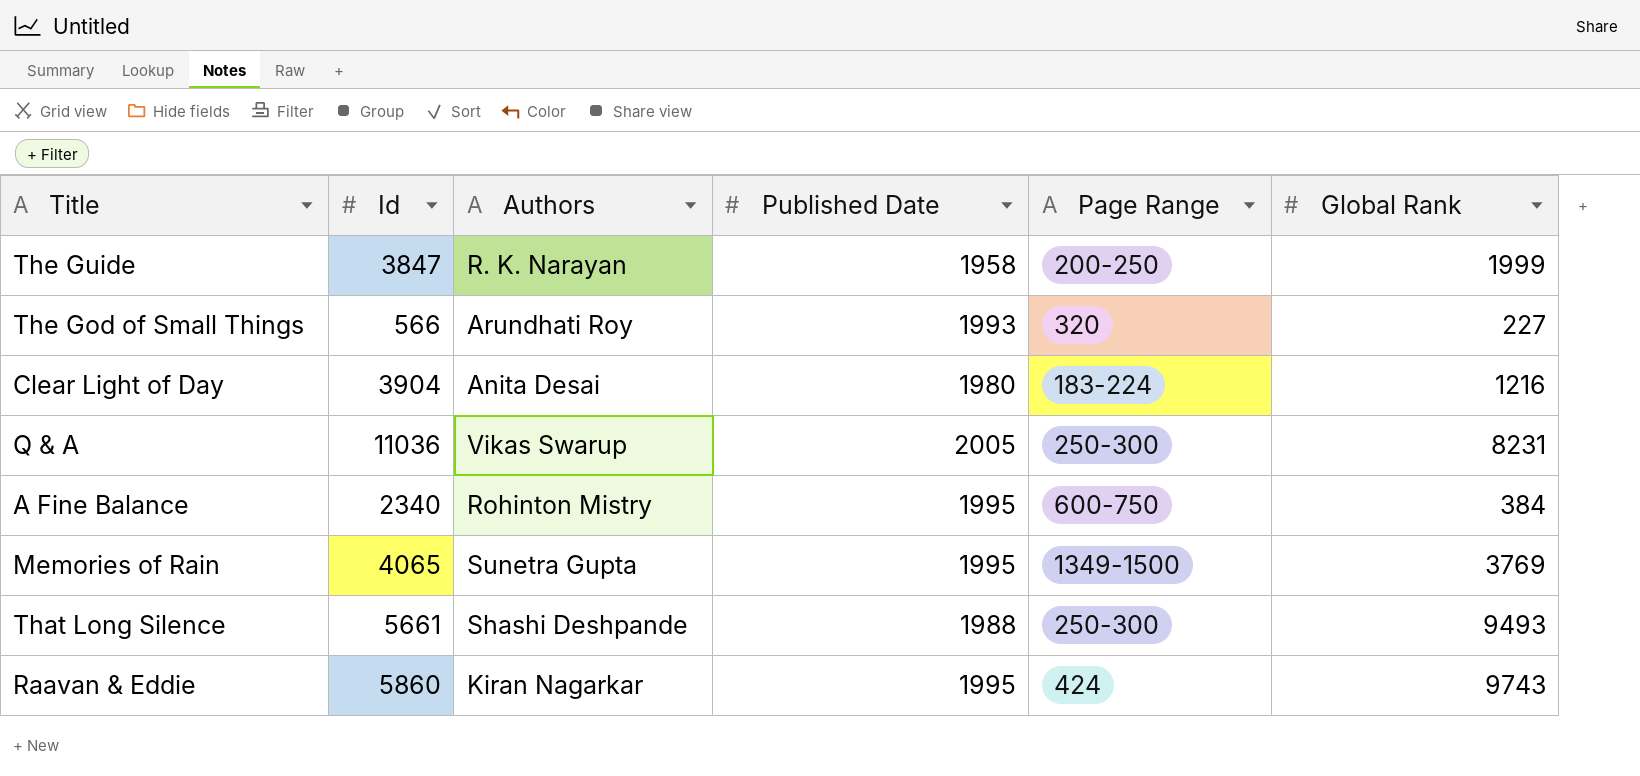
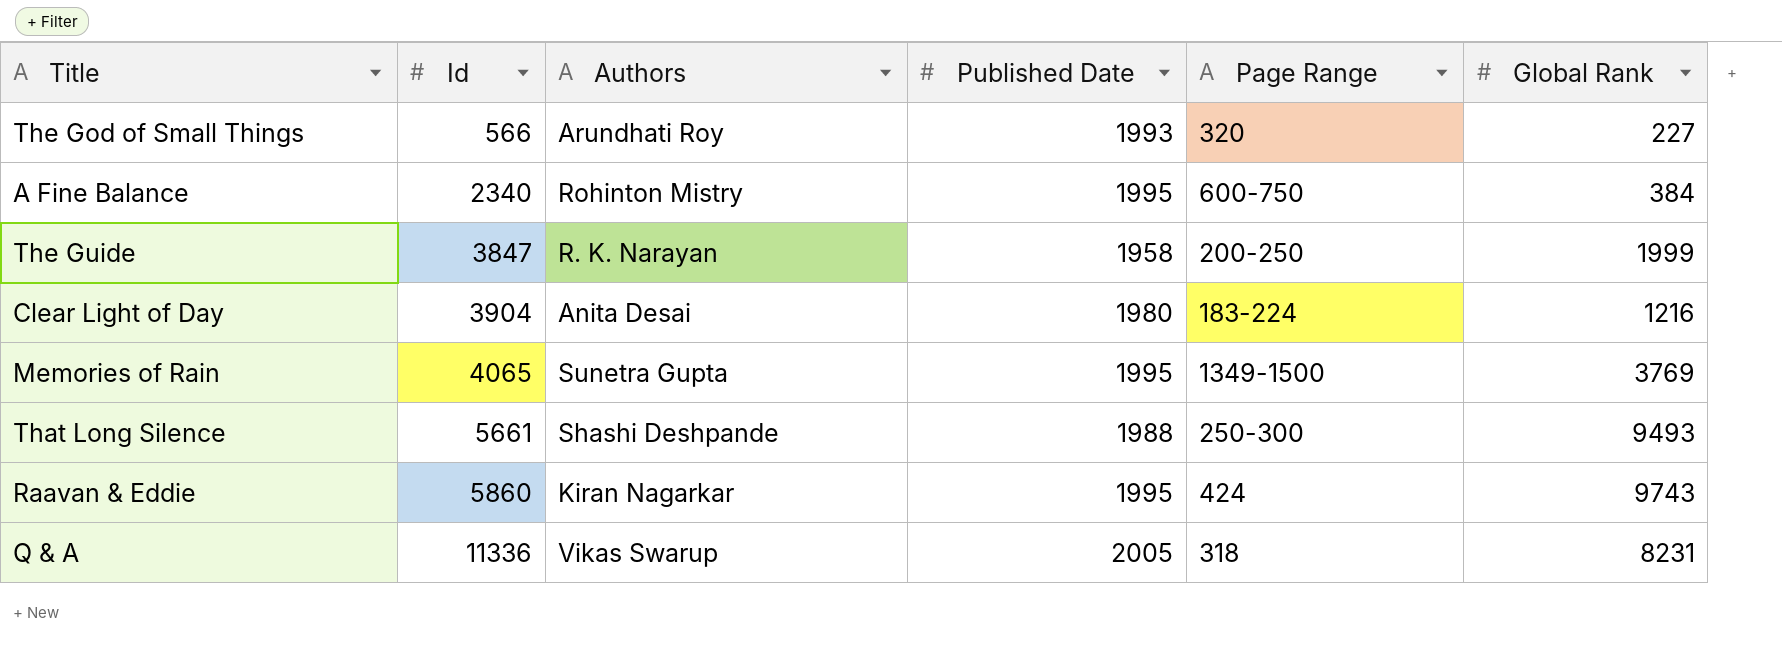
row order: none -> Id ascending
Q & A | Id: 11036 -> 11336
Q & A | Page Range: 250-300 -> 318

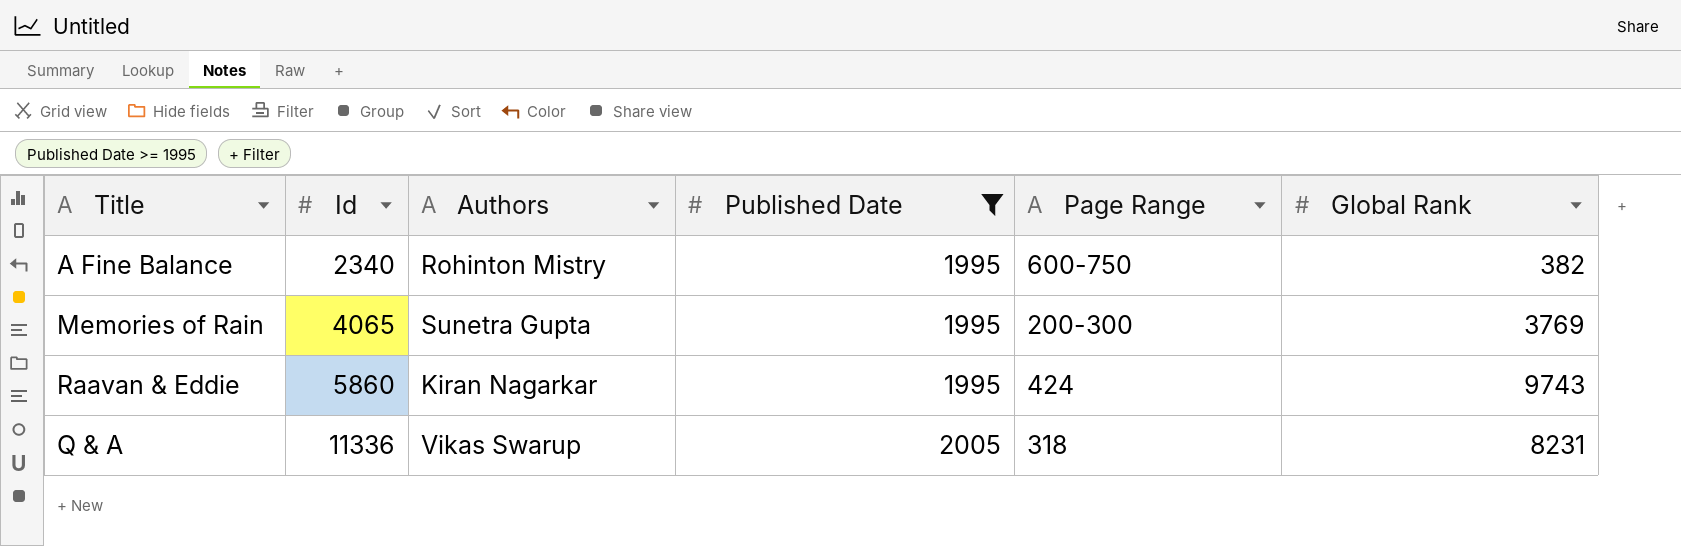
filter: none -> Published Date >= 1995
A Fine Balance | Global Rank: 384 -> 382
Memories of Rain | Page Range: 1349-1500 -> 200-300

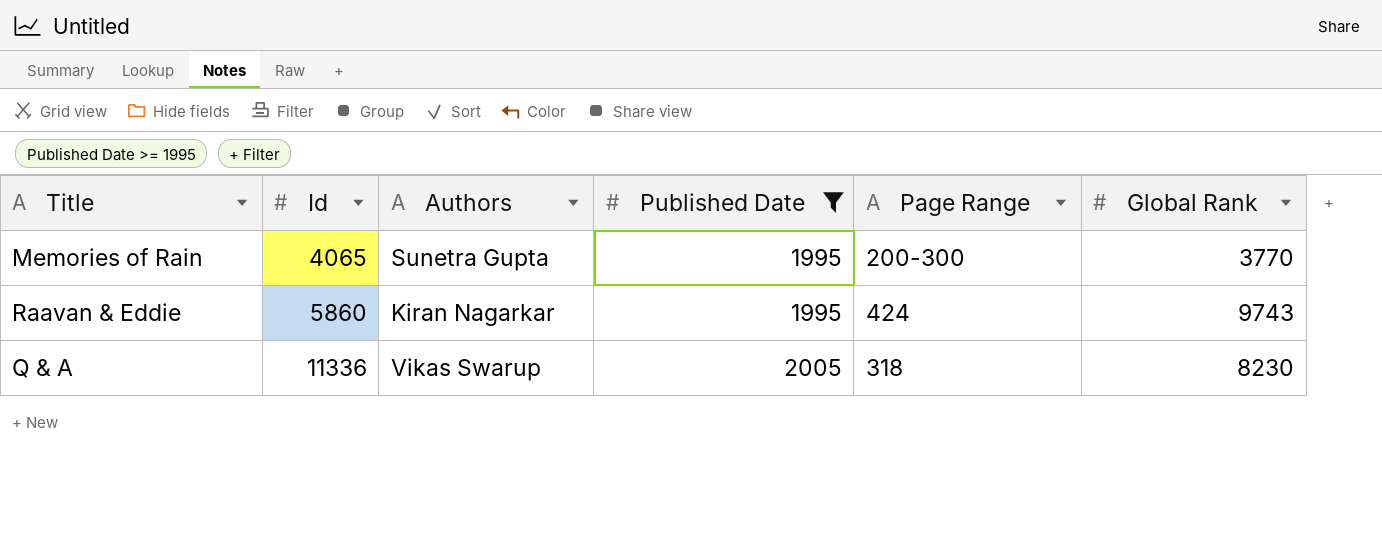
row A Fine Balance: 2340 | Rohinton Mistry | 1995 | 600-750 | 382 -> none
Memories of Rain | Global Rank: 3769 -> 3770
Q & A | Global Rank: 8231 -> 8230

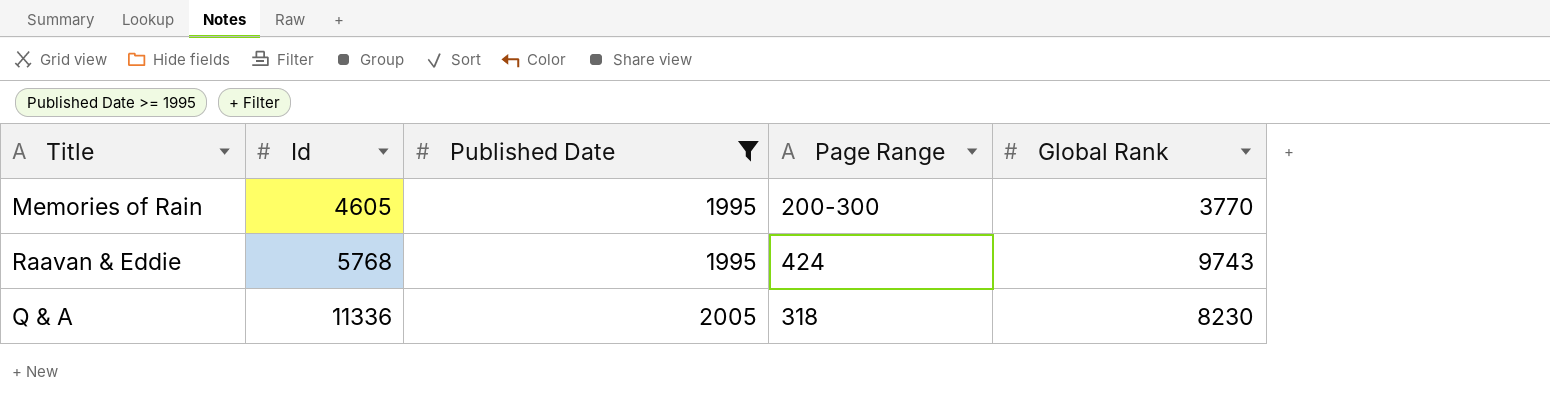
column Authors | position: 3 -> none
Memories of Rain | Id: 4065 -> 4605
Raavan & Eddie | Id: 5860 -> 5768

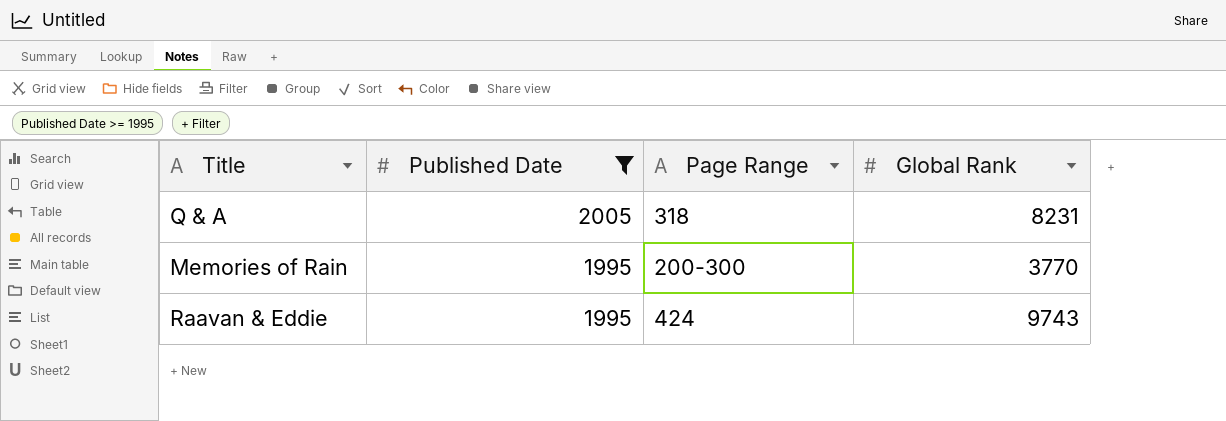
row order: Id ascending -> Published Date descending
column Id | position: 2 -> none
Q & A | Global Rank: 8230 -> 8231

